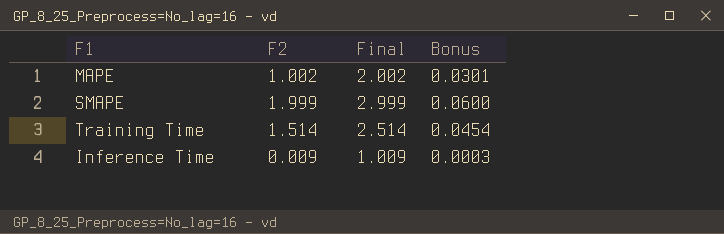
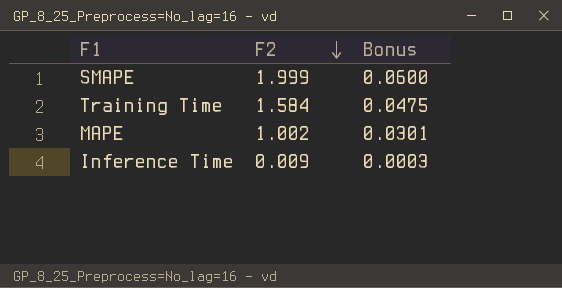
row order: none -> F2 descending
column Final | formula: [F2] + 1 -> none
Training Time | F2: 1.514 -> 1.584
Training Time | Bonus: 0.0454 -> 0.0475

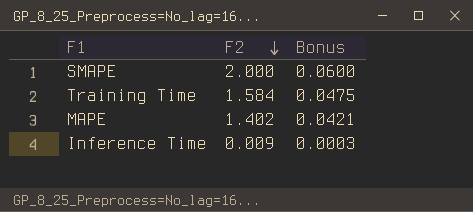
SMAPE | F2: 1.999 -> 2.000
MAPE | F2: 1.002 -> 1.402
MAPE | Bonus: 0.0301 -> 0.0421

